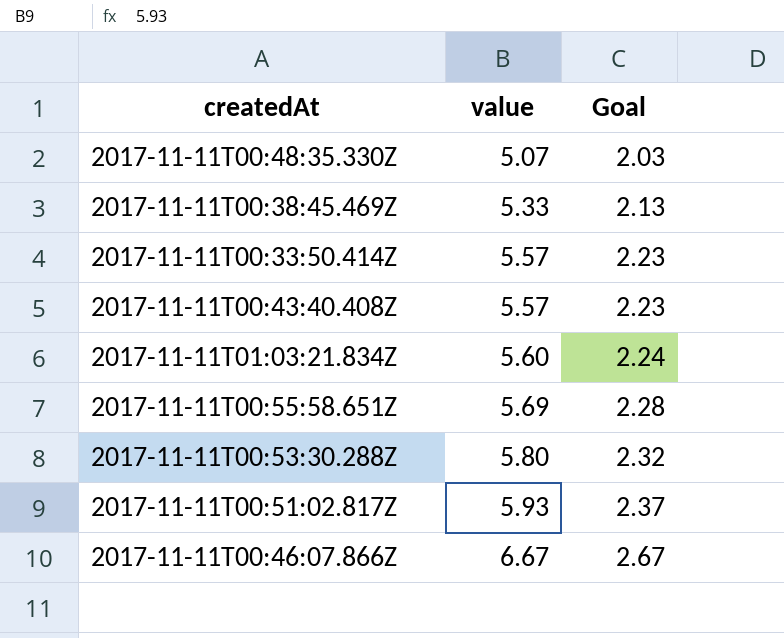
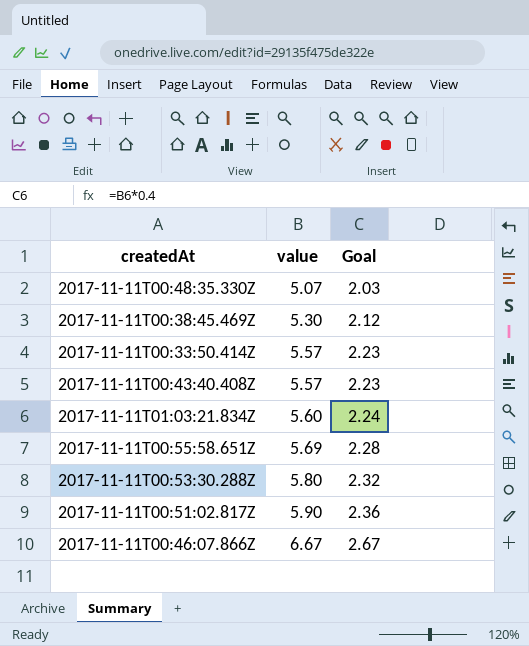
2017-11-11T00:38:45.469Z | value: 5.33 -> 5.30
2017-11-11T00:38:45.469Z | Goal: 2.13 -> 2.12
2017-11-11T00:51:02.817Z | value: 5.93 -> 5.90
2017-11-11T00:51:02.817Z | Goal: 2.37 -> 2.36

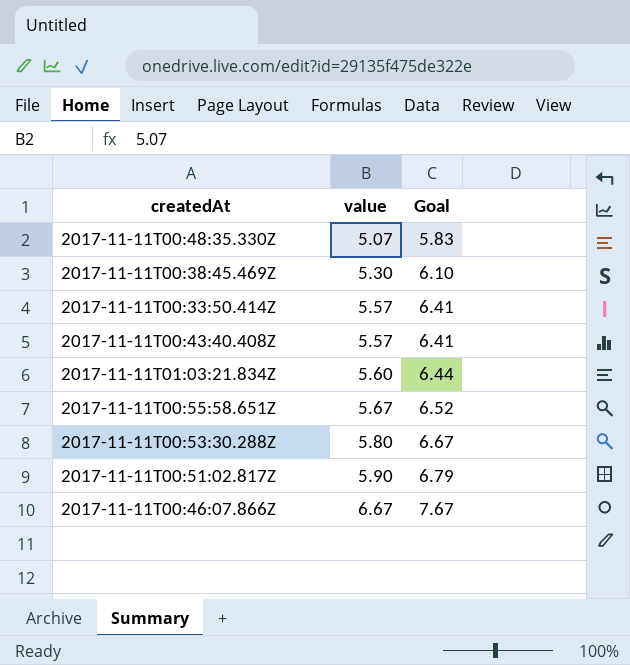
column Goal | formula: [value] * 0.4 -> [value] * 1.15
2017-11-11T00:55:58.651Z | value: 5.69 -> 5.67

